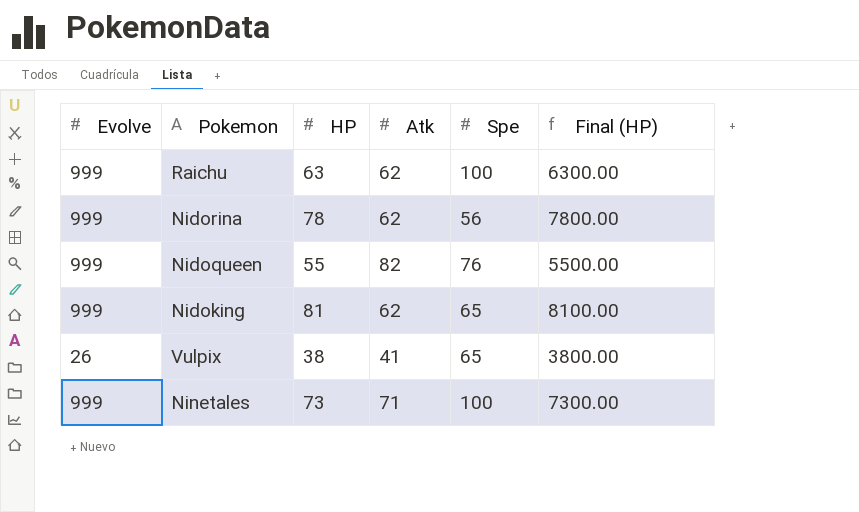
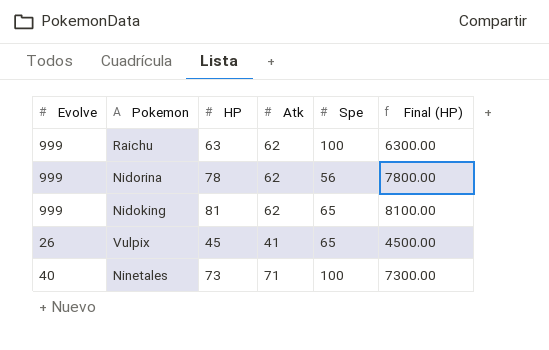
row Nidoqueen: 999 | 55 | 82 | 76 | 5500.00 -> none
Vulpix | HP: 38 -> 45
Vulpix | Final (HP): 3800.00 -> 4500.00
Ninetales | Evolve: 999 -> 40

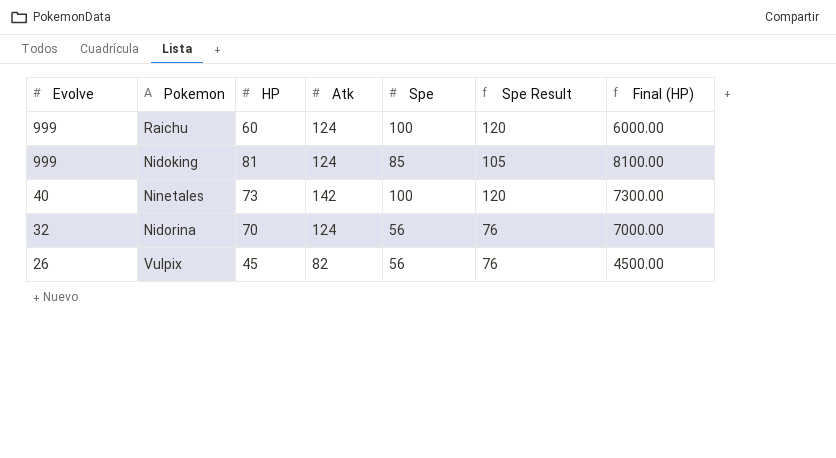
row order: none -> Evolve descending
column Spe Result | formula: none -> [Spe] + 20
Raichu | HP: 63 -> 60
Raichu | Atk: 62 -> 124
Raichu | Final (HP): 6300.00 -> 6000.00
Nidoking | Atk: 62 -> 124
Nidoking | Spe: 65 -> 85
Ninetales | Atk: 71 -> 142
Nidorina | Evolve: 999 -> 32
Nidorina | HP: 78 -> 70
Nidorina | Atk: 62 -> 124
Nidorina | Final (HP): 7800.00 -> 7000.00
Vulpix | Atk: 41 -> 82
Vulpix | Spe: 65 -> 56

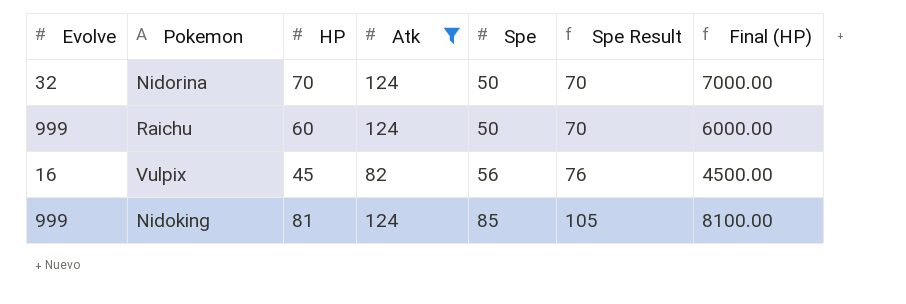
filter: none -> Atk != 142
row order: Evolve descending -> Spe ascending
Nidorina | Spe: 56 -> 50
Nidorina | Spe Result: 76 -> 70
Raichu | Spe: 100 -> 50
Raichu | Spe Result: 120 -> 70
Vulpix | Evolve: 26 -> 16

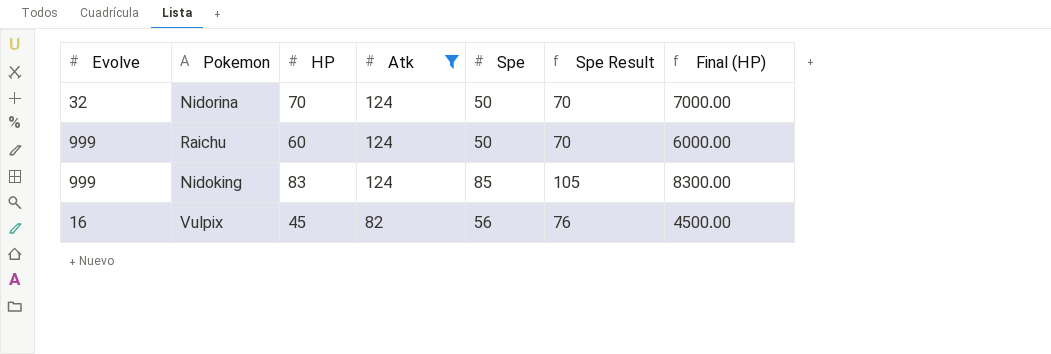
row order: Spe ascending -> Atk descending
Nidoking | HP: 81 -> 83
Nidoking | Final (HP): 8100.00 -> 8300.00

